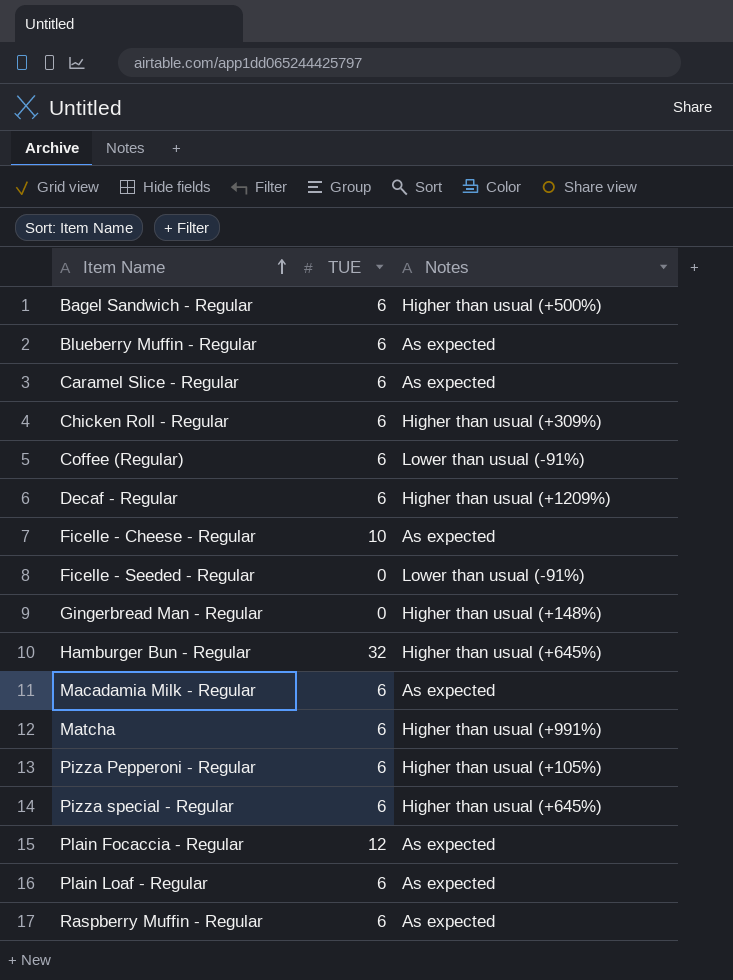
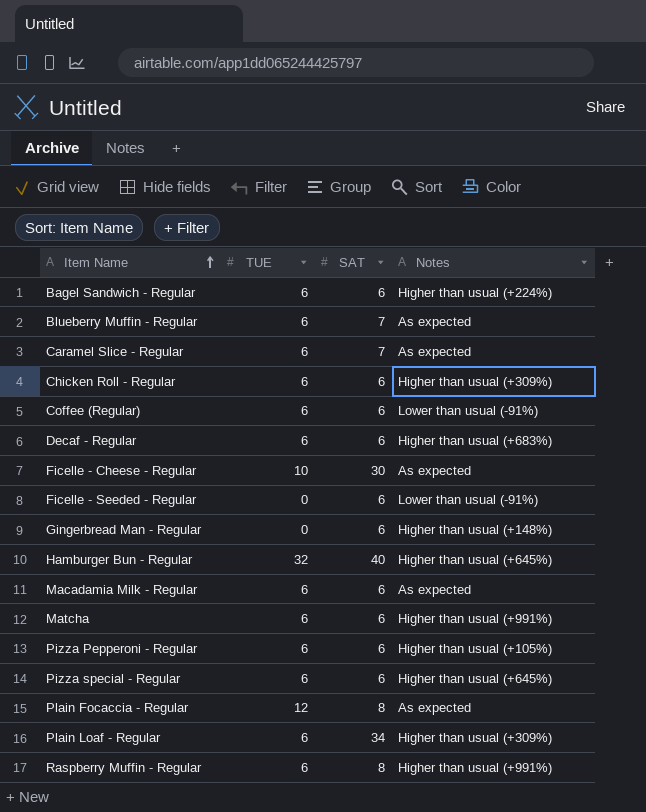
column SAT | position: none -> 3
Bagel Sandwich - Regular | Notes: Higher than usual (+500%) -> Higher than usual (+224%)
Decaf - Regular | Notes: Higher than usual (+1209%) -> Higher than usual (+683%)
Plain Loaf - Regular | Notes: As expected -> Higher than usual (+309%)
Raspberry Muffin - Regular | Notes: As expected -> Higher than usual (+991%)

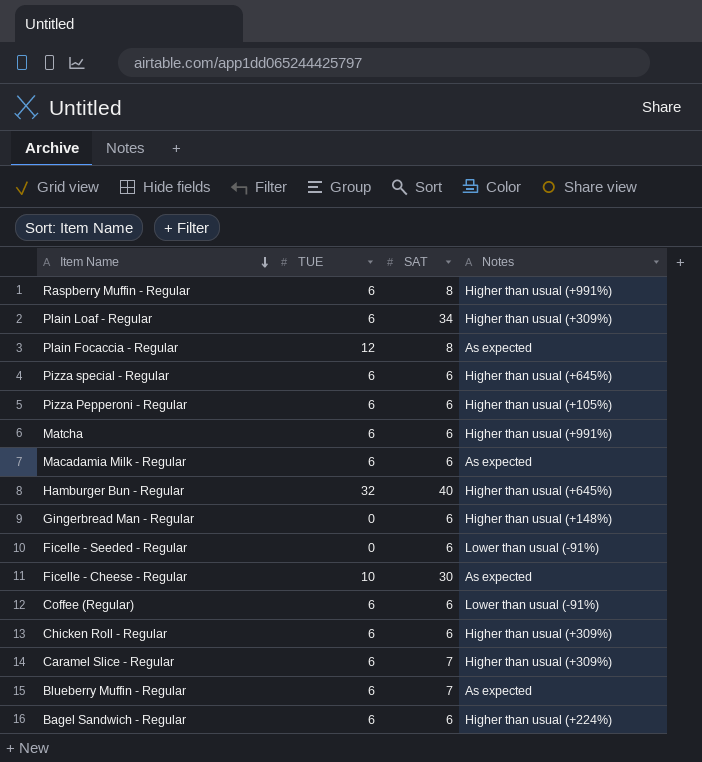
row order: Item Name ascending -> Item Name descending
row Decaf - Regular: 6 | 6 | Higher than usual (+683%) -> none
Caramel Slice - Regular | Notes: As expected -> Higher than usual (+309%)

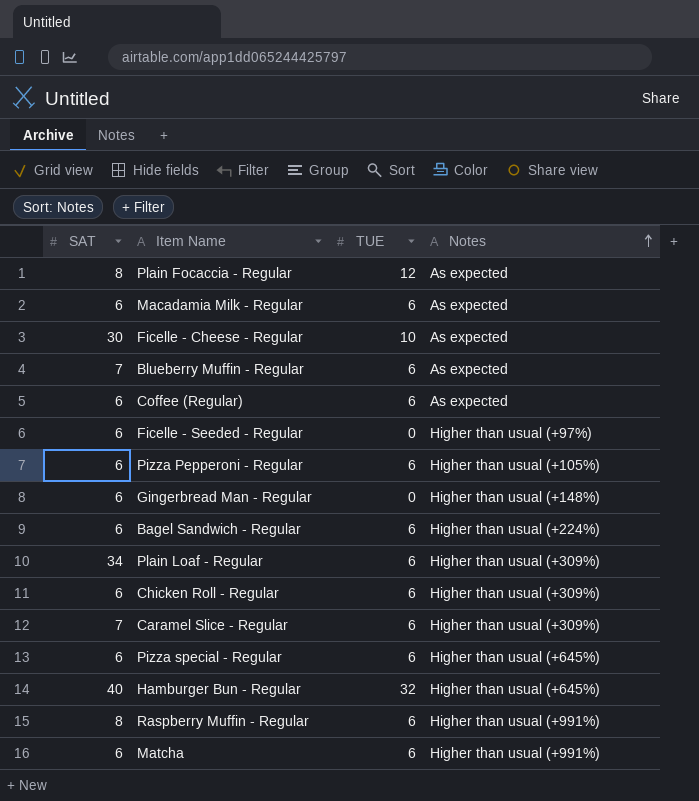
row order: Item Name descending -> Notes ascending
column SAT | position: 3 -> 1
Coffee (Regular) | Notes: Lower than usual (-91%) -> As expected
Ficelle - Seeded - Regular | Notes: Lower than usual (-91%) -> Higher than usual (+97%)

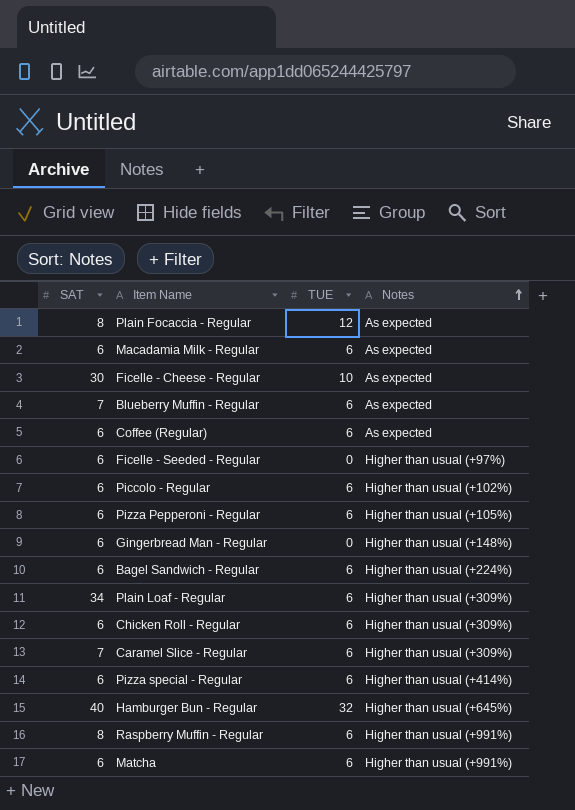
row Piccolo - Regular: none -> 6 | 6 | Higher than usual (+102%)
Pizza special - Regular | Notes: Higher than usual (+645%) -> Higher than usual (+414%)

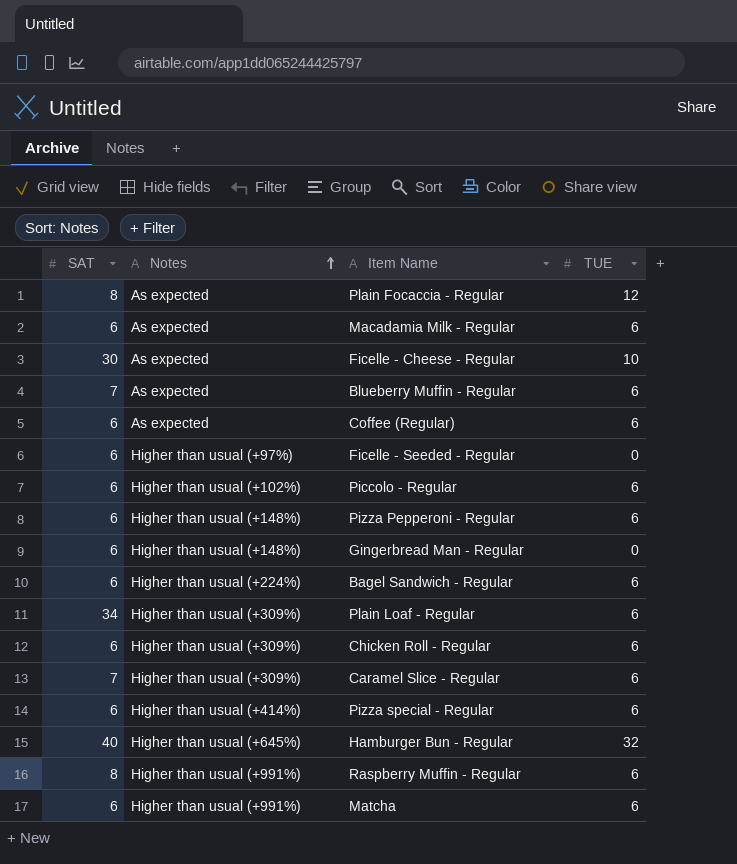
column Notes | position: 4 -> 2
Pizza Pepperoni - Regular | Notes: Higher than usual (+105%) -> Higher than usual (+148%)

